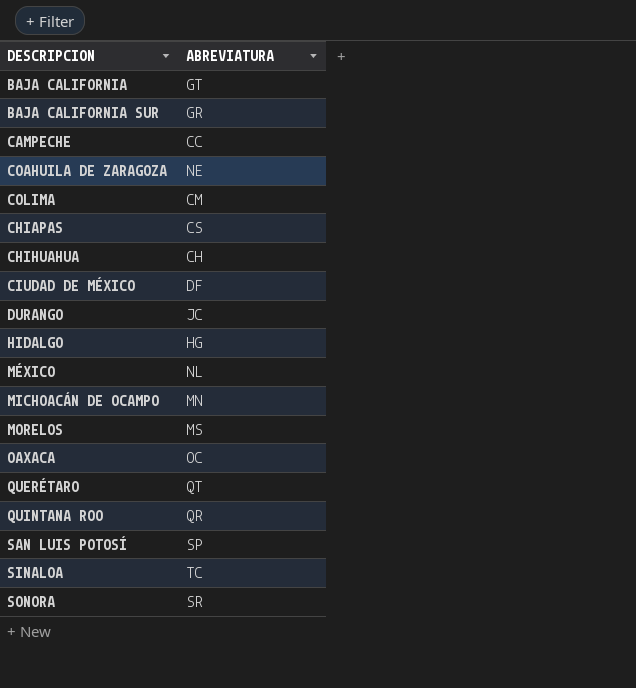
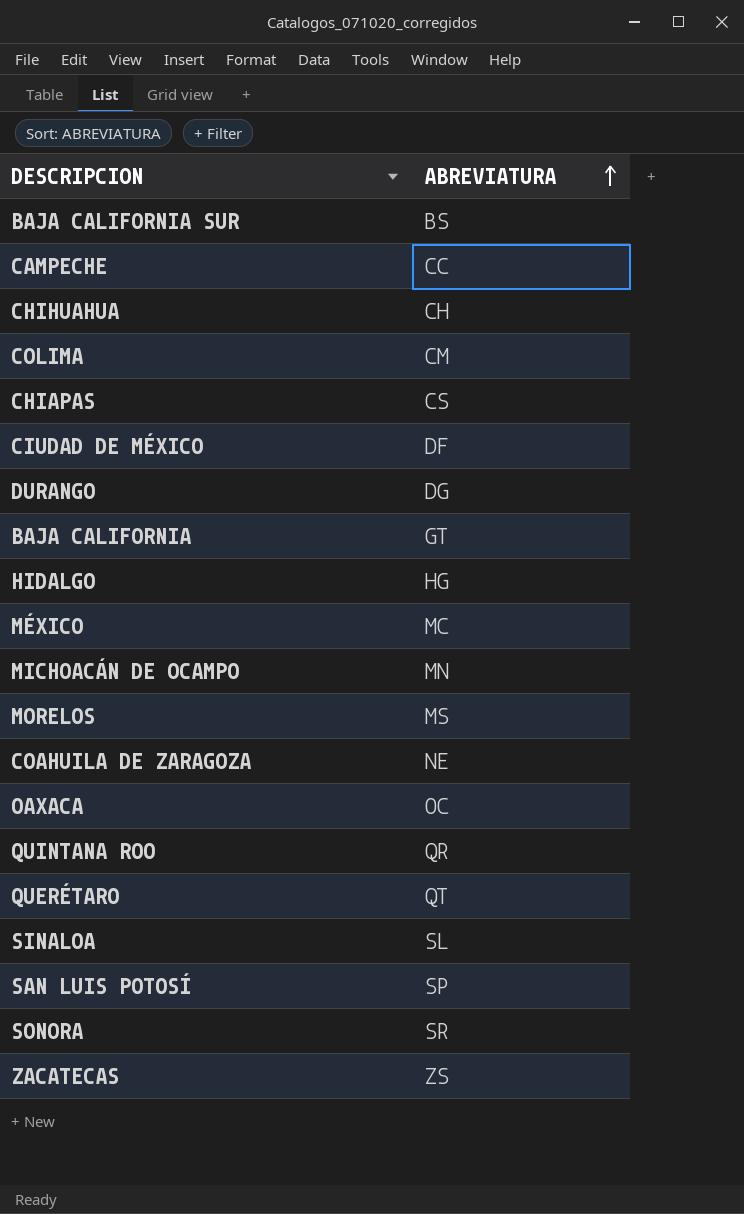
row order: none -> ABREVIATURA ascending
BAJA CALIFORNIA SUR | ABREVIATURA: GR -> BS
DURANGO | ABREVIATURA: JC -> DG
MÉXICO | ABREVIATURA: NL -> MC
SINALOA | ABREVIATURA: TC -> SL
row ZACATECAS: none -> ZS

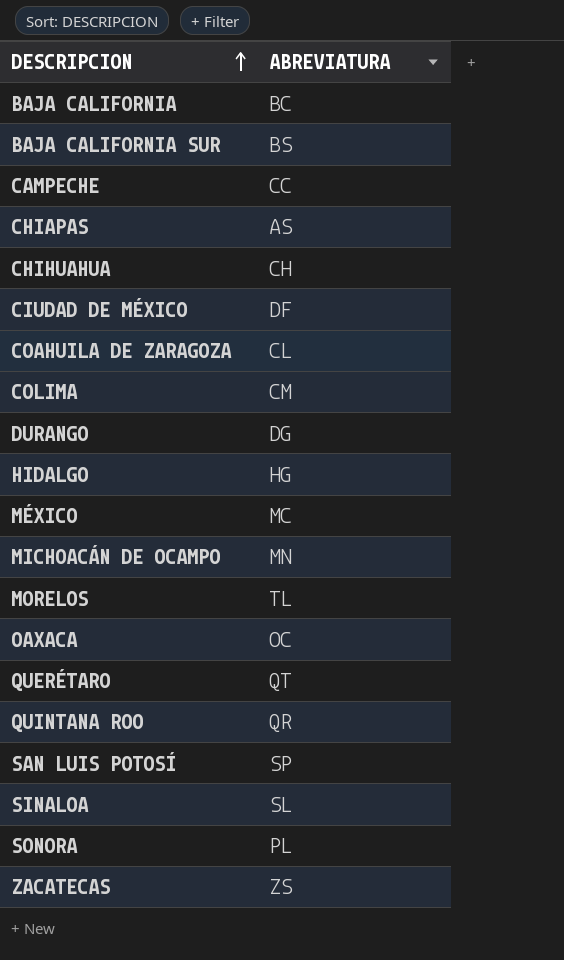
row order: ABREVIATURA ascending -> DESCRIPCION ascending
BAJA CALIFORNIA | ABREVIATURA: GT -> BC
CHIAPAS | ABREVIATURA: CS -> AS
COAHUILA DE ZARAGOZA | ABREVIATURA: NE -> CL
MORELOS | ABREVIATURA: MS -> TL
SONORA | ABREVIATURA: SR -> PL

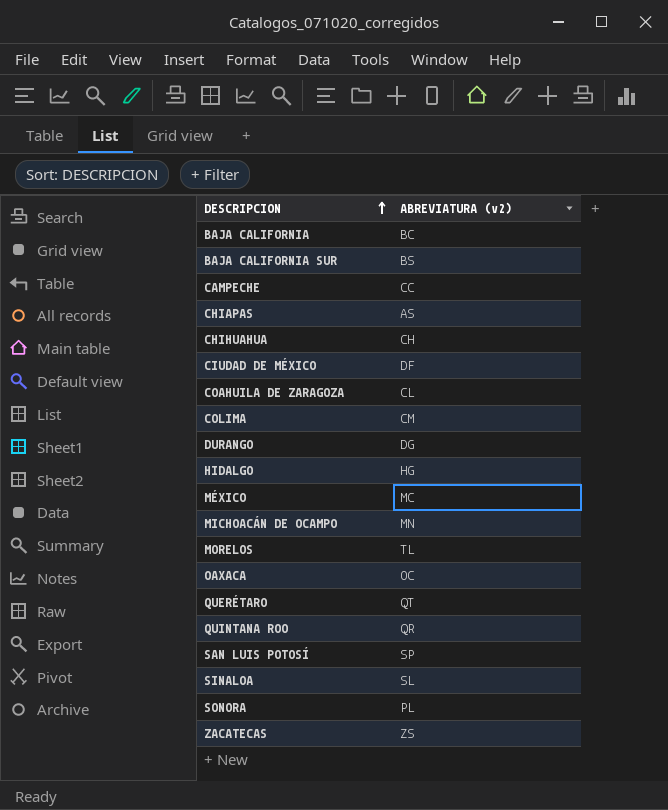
column name: ABREVIATURA -> ABREVIATURA (v2)

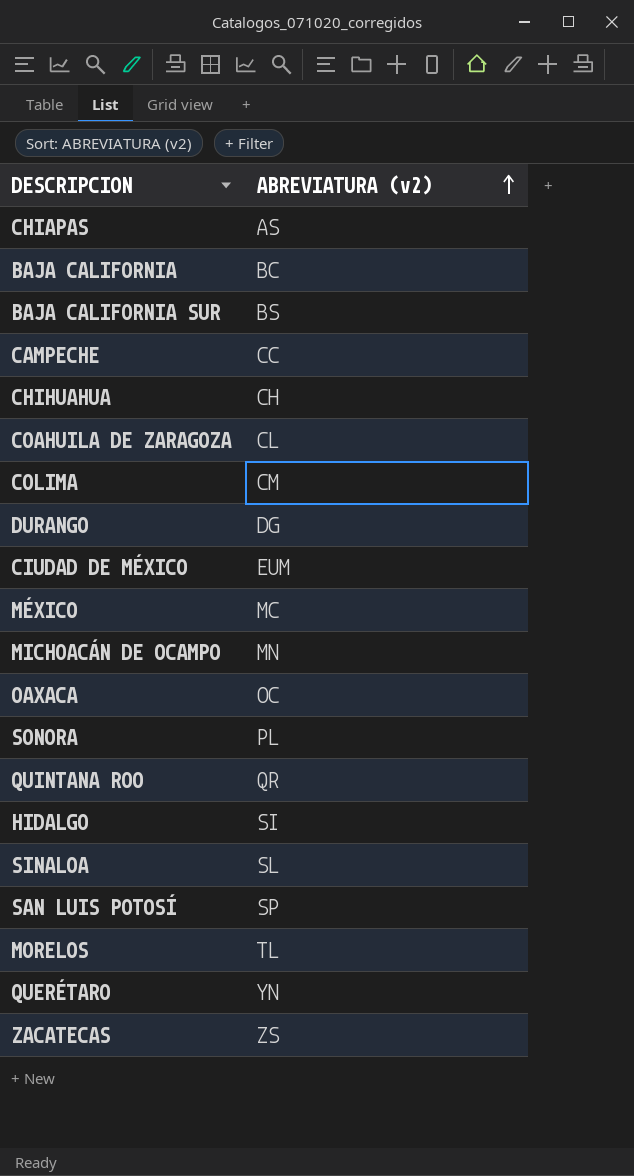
row order: DESCRIPCION ascending -> ABREVIATURA (v2) ascending
CIUDAD DE MÉXICO | ABREVIATURA (v2): DF -> EUM
HIDALGO | ABREVIATURA (v2): HG -> SI
QUERÉTARO | ABREVIATURA (v2): QT -> YN

